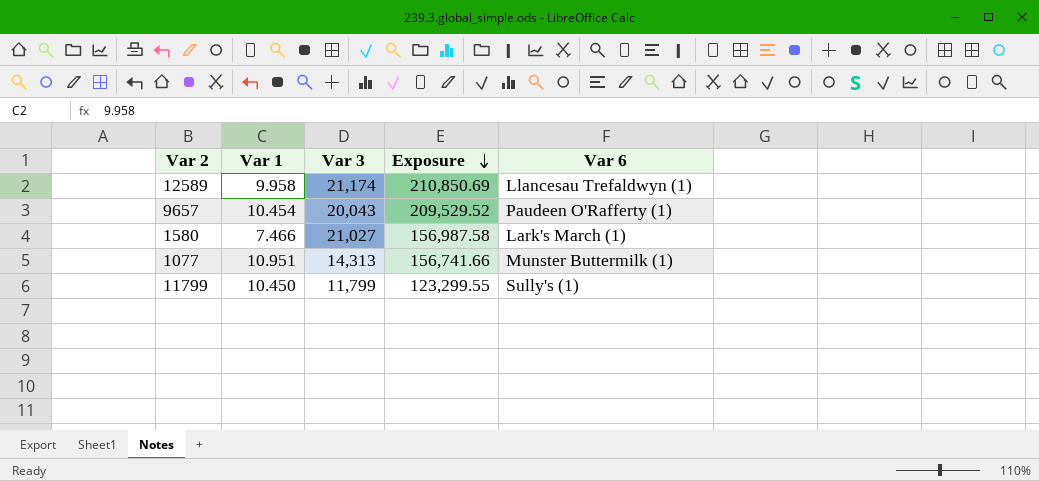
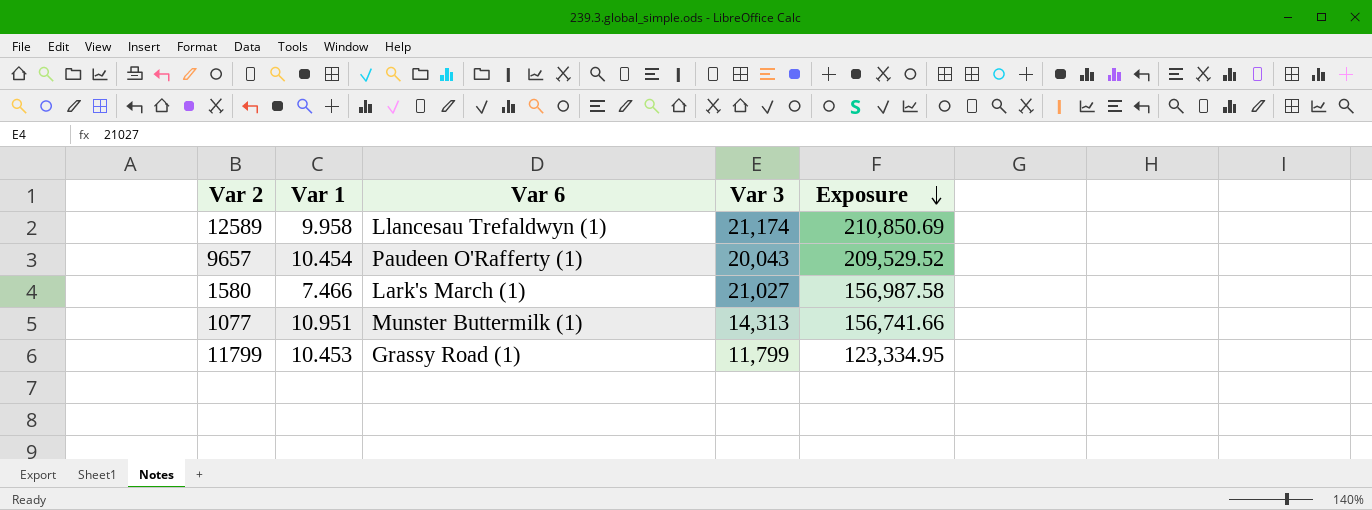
column Var 6 | position: 5 -> 3
11799 | Var 1: 10.450 -> 10.453
11799 | Var 6: Sully's (1) -> Grassy Road (1)
11799 | Exposure: 123,299.55 -> 123,334.95

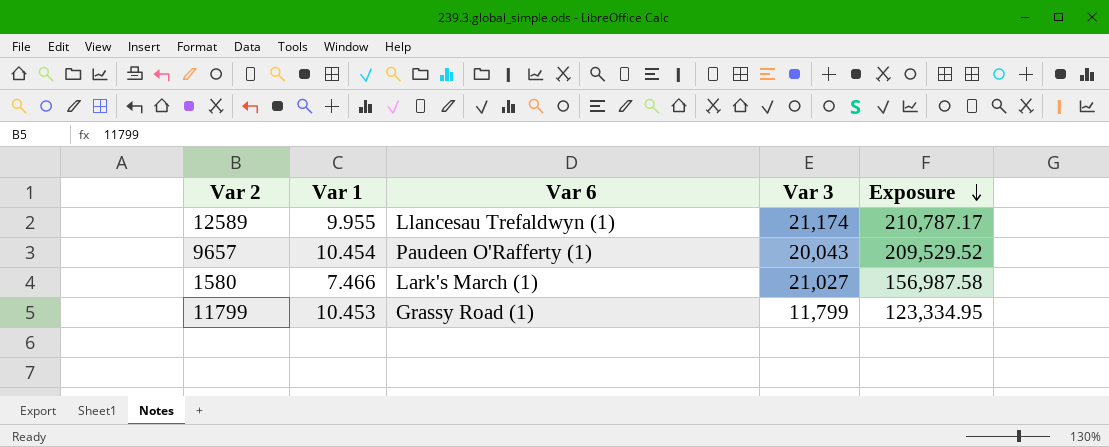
row 1077: 10.951 | Munster Buttermilk (1) | 14,313 | 156,741.66 -> none
12589 | Var 1: 9.958 -> 9.955
12589 | Exposure: 210,850.69 -> 210,787.17

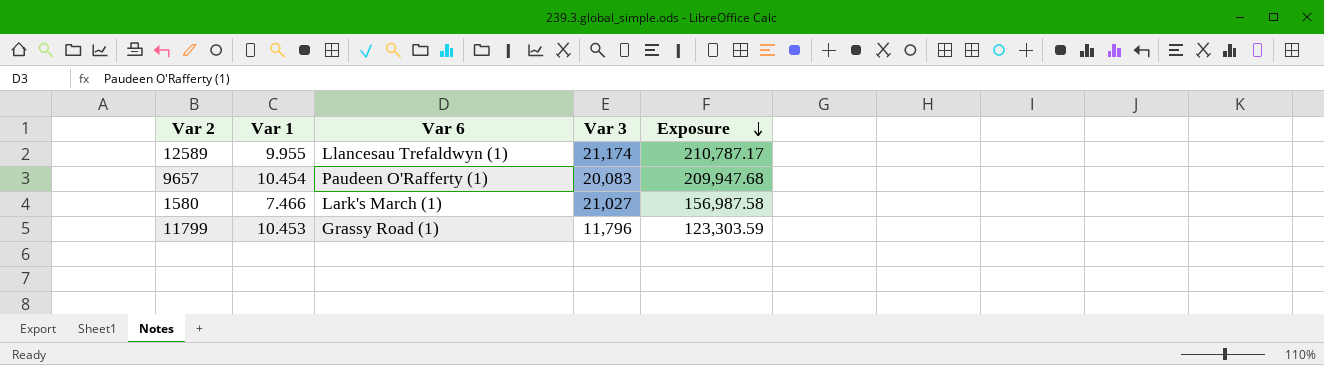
9657 | Var 3: 20,043 -> 20,083
9657 | Exposure: 209,529.52 -> 209,947.68
11799 | Var 3: 11,799 -> 11,796
11799 | Exposure: 123,334.95 -> 123,303.59

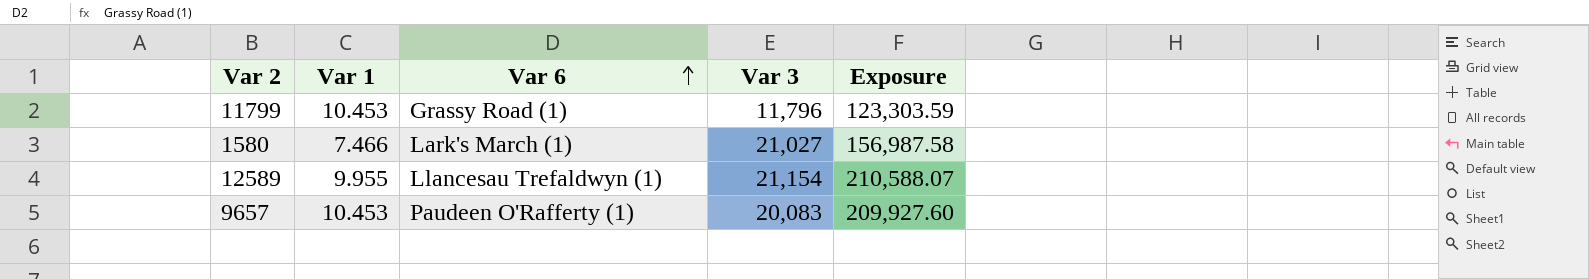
row order: Exposure descending -> Var 6 ascending
12589 | Var 3: 21,174 -> 21,154
12589 | Exposure: 210,787.17 -> 210,588.07
9657 | Var 1: 10.454 -> 10.453
9657 | Exposure: 209,947.68 -> 209,927.60

